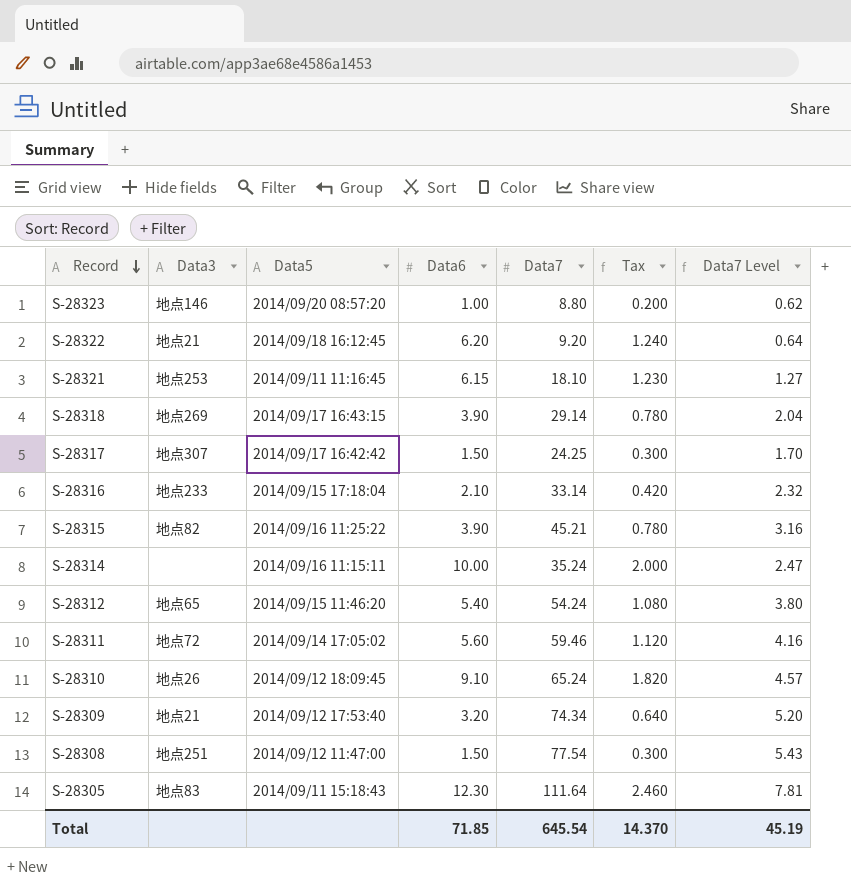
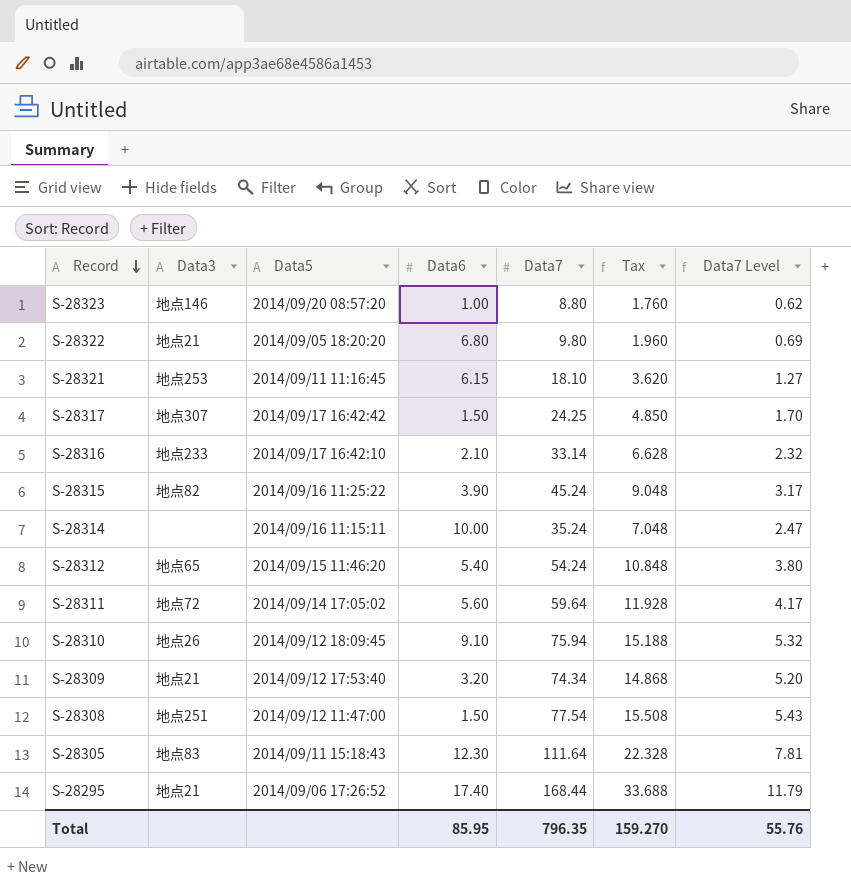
column Tax | formula: [Data6] * 0.2 -> [Data7] * 0.2
row S-28318: 地点269 | 2014/09/17 16:43:15 | 3.90 | 29.14 | 0.780 | 2.04 -> none
S-28322 | Data5: 2014/09/18 16:12:45 -> 2014/09/05 18:20:20
S-28322 | Data6: 6.20 -> 6.80
S-28322 | Data7: 9.20 -> 9.80
S-28322 | Data7 Level: 0.64 -> 0.69
S-28316 | Data5: 2014/09/15 17:18:04 -> 2014/09/17 16:42:10
S-28315 | Data7: 45.21 -> 45.24
S-28315 | Data7 Level: 3.16 -> 3.17
S-28311 | Data7: 59.46 -> 59.64
S-28311 | Data7 Level: 4.16 -> 4.17
S-28310 | Data7: 65.24 -> 75.94
S-28310 | Data7 Level: 4.57 -> 5.32
row S-28295: none -> 地点21 | 2014/09/06 17:26:52 | 17.40 | 168.44 | 33.688 | 11.79
Total | Data6: 71.85 -> 85.95
Total | Data7: 645.54 -> 796.35
Total | Tax: 14.370 -> 159.270
Total | Data7 Level: 45.19 -> 55.76

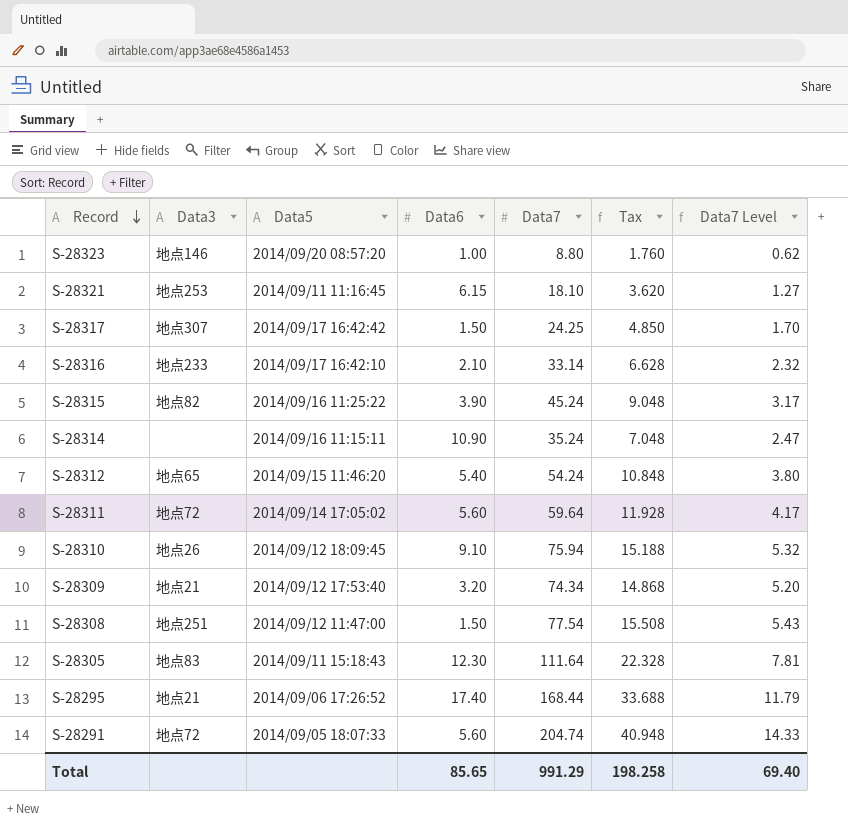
row S-28322: 地点21 | 2014/09/05 18:20:20 | 6.80 | 9.80 | 1.960 | 0.69 -> none
S-28314 | Data6: 10.00 -> 10.90
row S-28291: none -> 地点72 | 2014/09/05 18:07:33 | 5.60 | 204.74 | 40.948 | 14.33
Total | Data6: 85.95 -> 85.65
Total | Data7: 796.35 -> 991.29
Total | Tax: 159.270 -> 198.258
Total | Data7 Level: 55.76 -> 69.40

